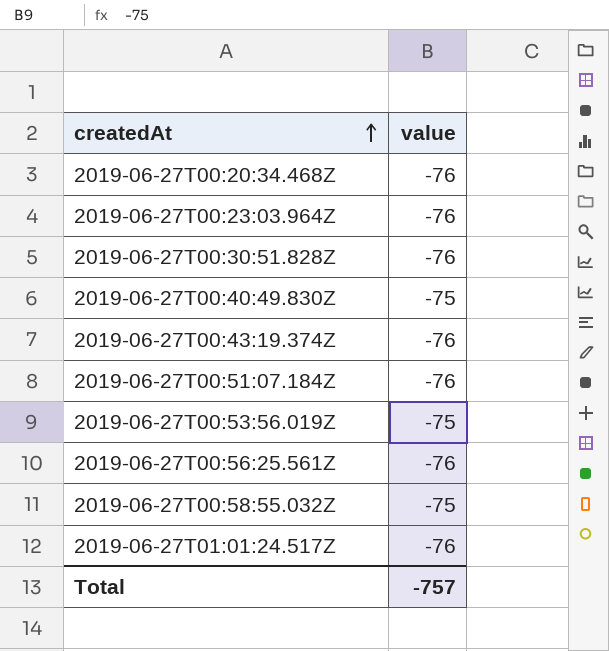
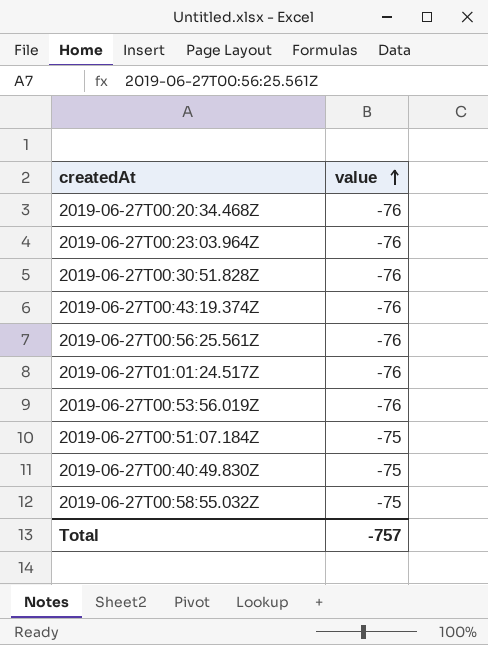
row order: createdAt ascending -> value ascending
2019-06-27T00:53:56.019Z | value: -75 -> -76
2019-06-27T00:51:07.184Z | value: -76 -> -75

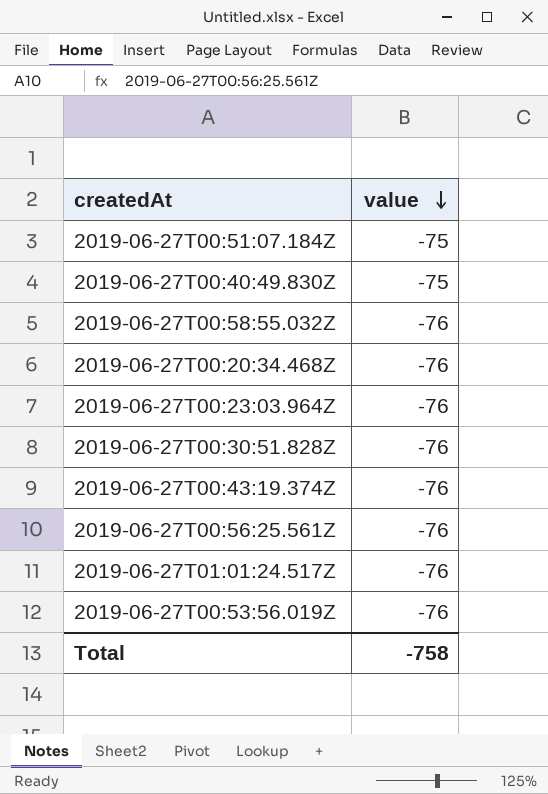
row order: value ascending -> value descending
2019-06-27T00:58:55.032Z | value: -75 -> -76
Total | value: -757 -> -758

